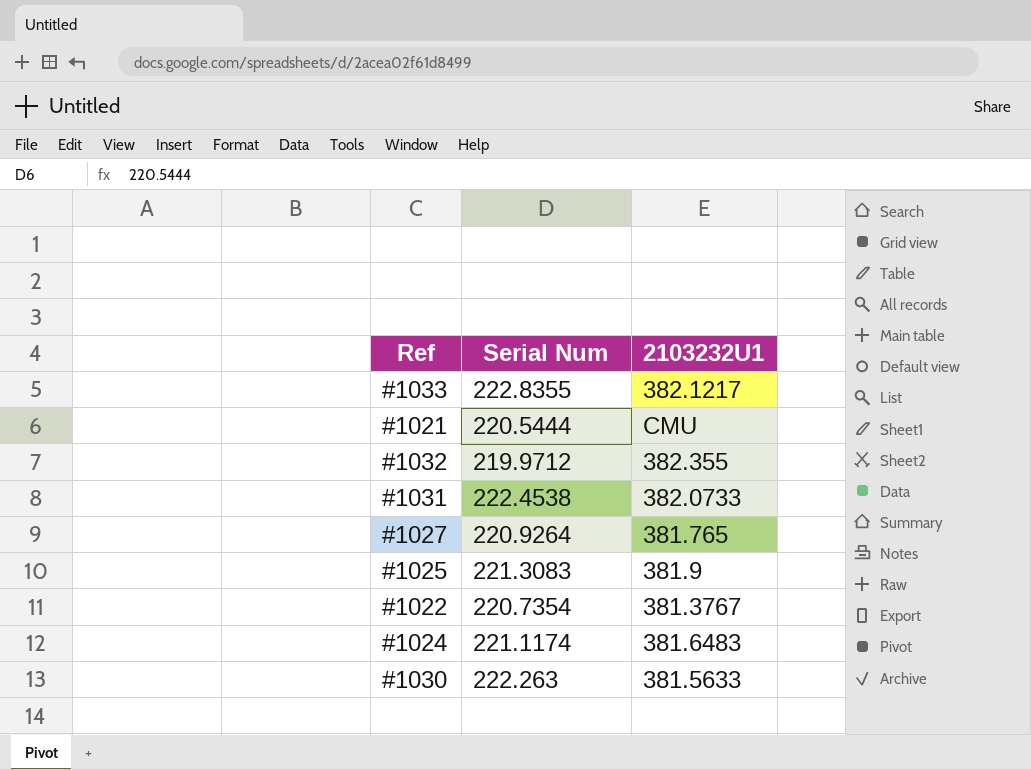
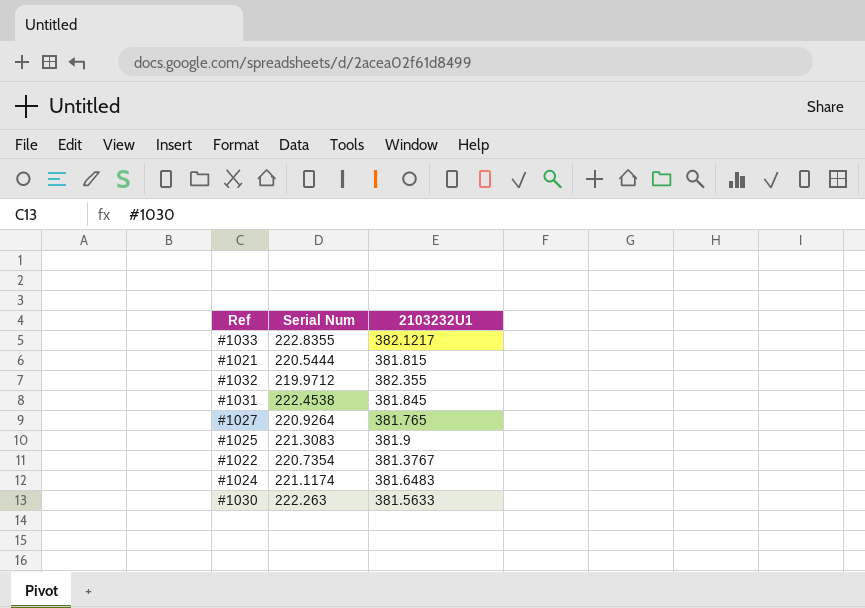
#1021 | 2103232U1: CMU -> 381.815
#1031 | 2103232U1: 382.0733 -> 381.845

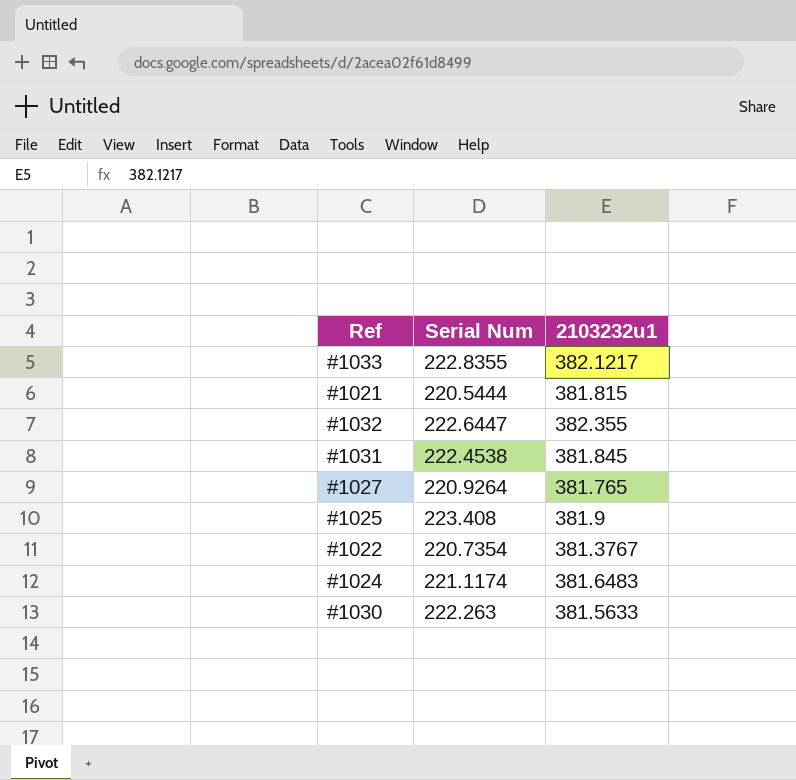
column name: 2103232U1 -> 2103232u1
#1032 | Serial Num: 219.9712 -> 222.6447
#1025 | Serial Num: 221.3083 -> 223.408

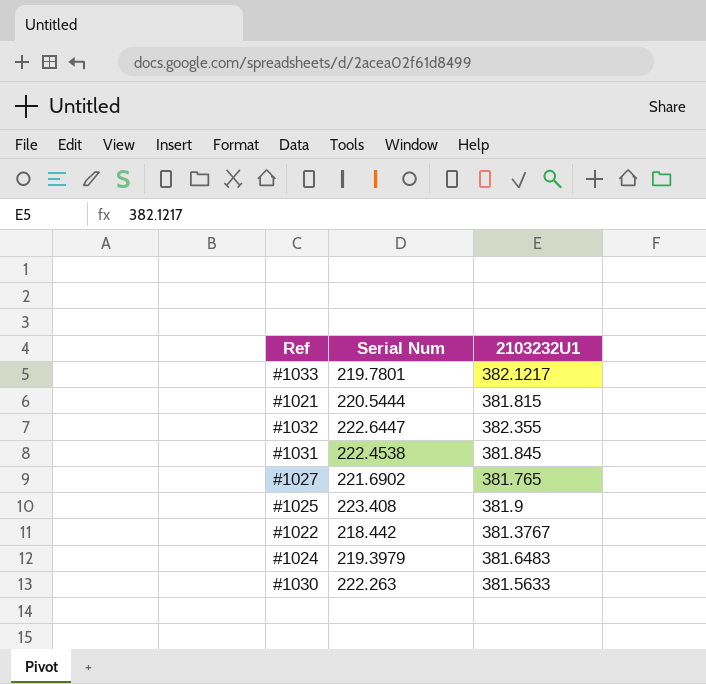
column name: 2103232u1 -> 2103232U1
#1033 | Serial Num: 222.8355 -> 219.7801
#1027 | Serial Num: 220.9264 -> 221.6902
#1022 | Serial Num: 220.7354 -> 218.442
#1024 | Serial Num: 221.1174 -> 219.3979

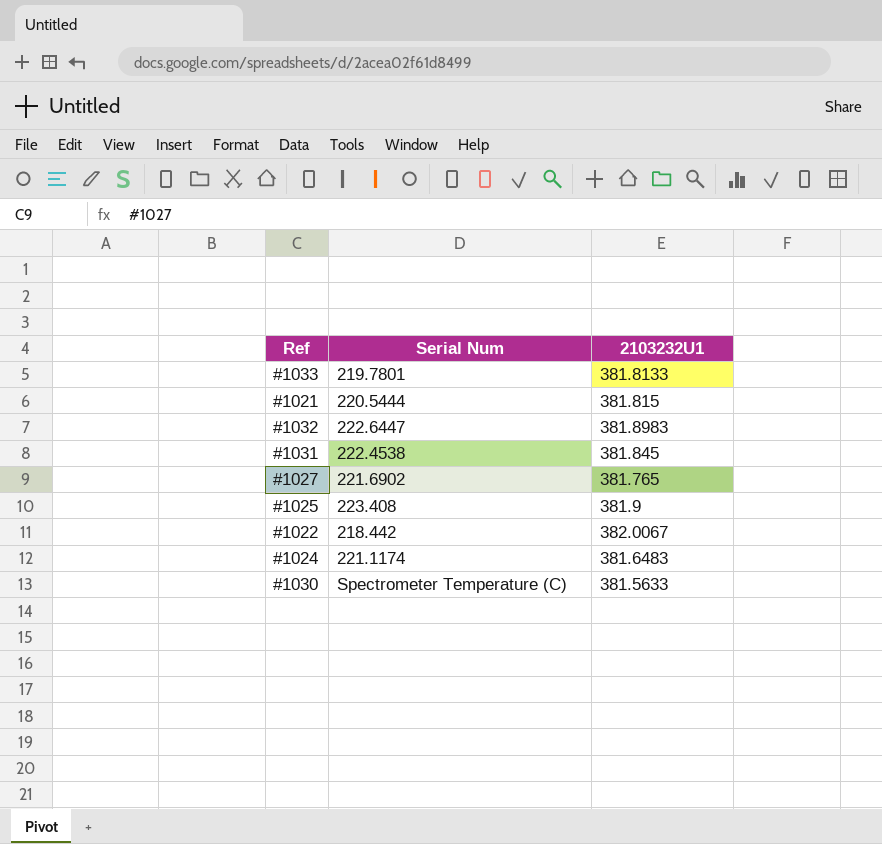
#1033 | 2103232U1: 382.1217 -> 381.8133
#1032 | 2103232U1: 382.355 -> 381.8983
#1022 | 2103232U1: 381.3767 -> 382.0067
#1024 | Serial Num: 219.3979 -> 221.1174
#1030 | Serial Num: 222.263 -> Spectrometer Temperature (C)

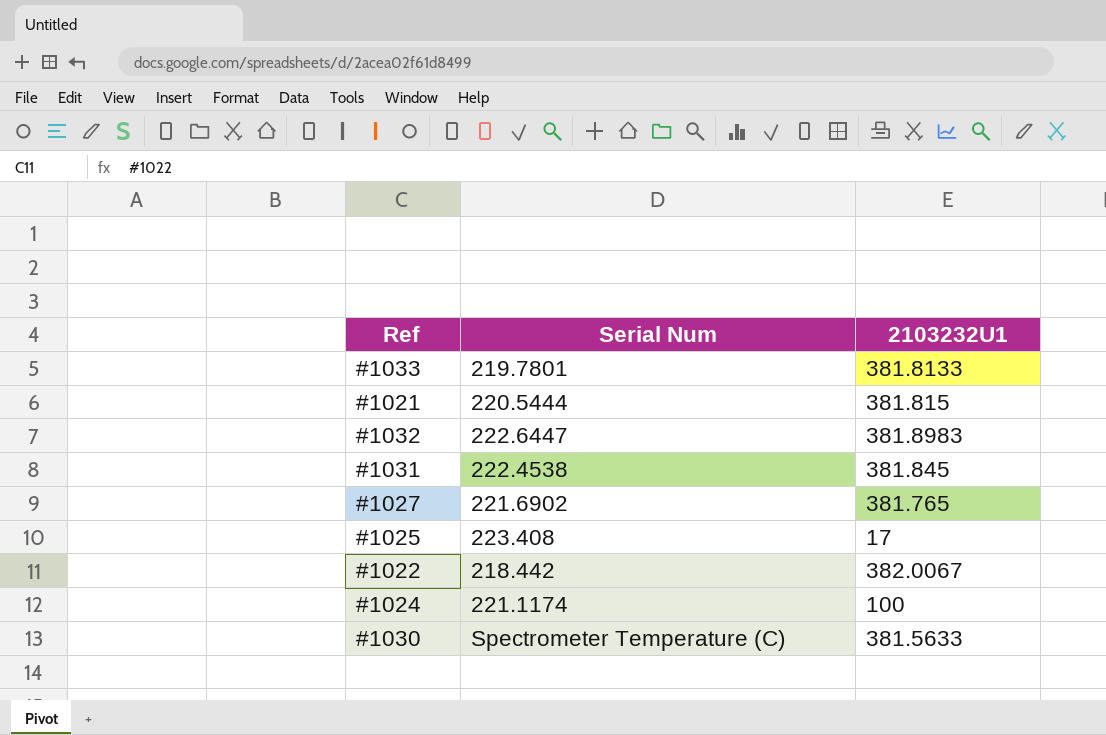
#1025 | 2103232U1: 381.9 -> 17
#1024 | 2103232U1: 381.6483 -> 100

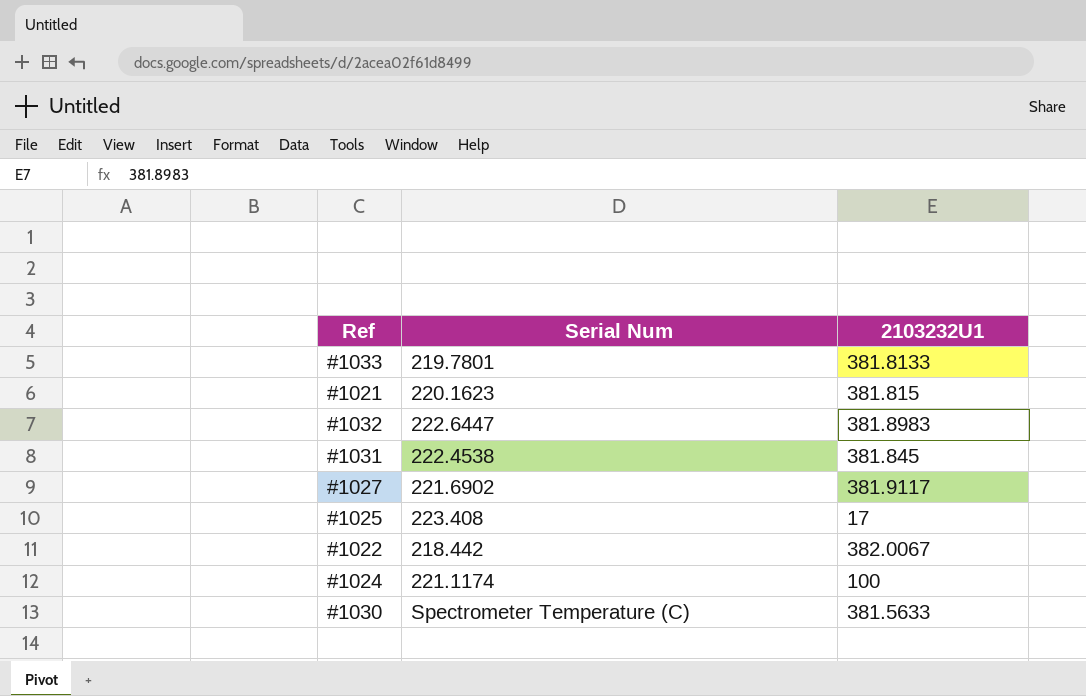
#1021 | Serial Num: 220.5444 -> 220.1623
#1027 | 2103232U1: 381.765 -> 381.9117

